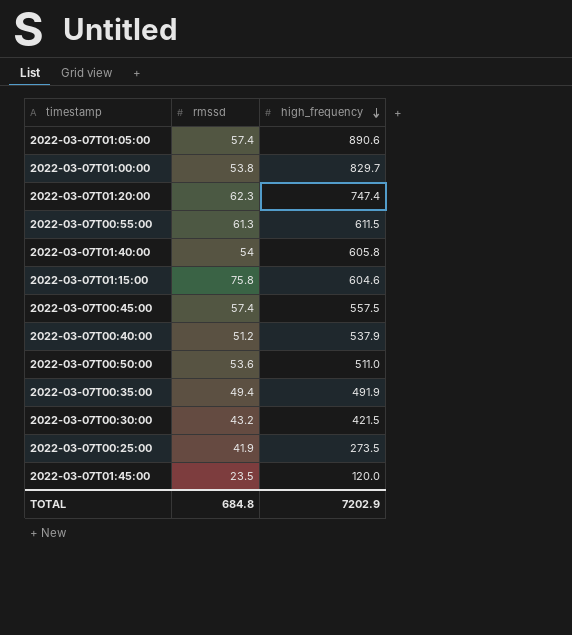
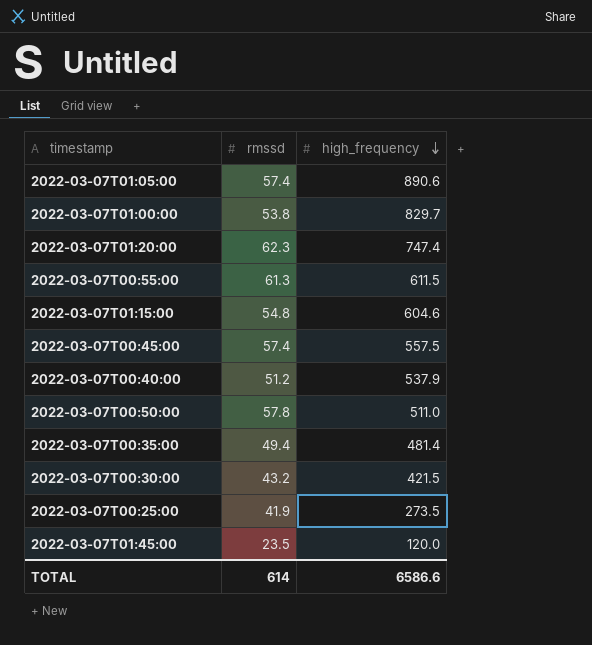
row 2022-03-07T01:40:00: 54 | 605.8 -> none
2022-03-07T01:15:00 | rmssd: 75.8 -> 54.8
2022-03-07T00:50:00 | rmssd: 53.6 -> 57.8
2022-03-07T00:35:00 | high_frequency: 491.9 -> 481.4
TOTAL | rmssd: 684.8 -> 614
TOTAL | high_frequency: 7202.9 -> 6586.6

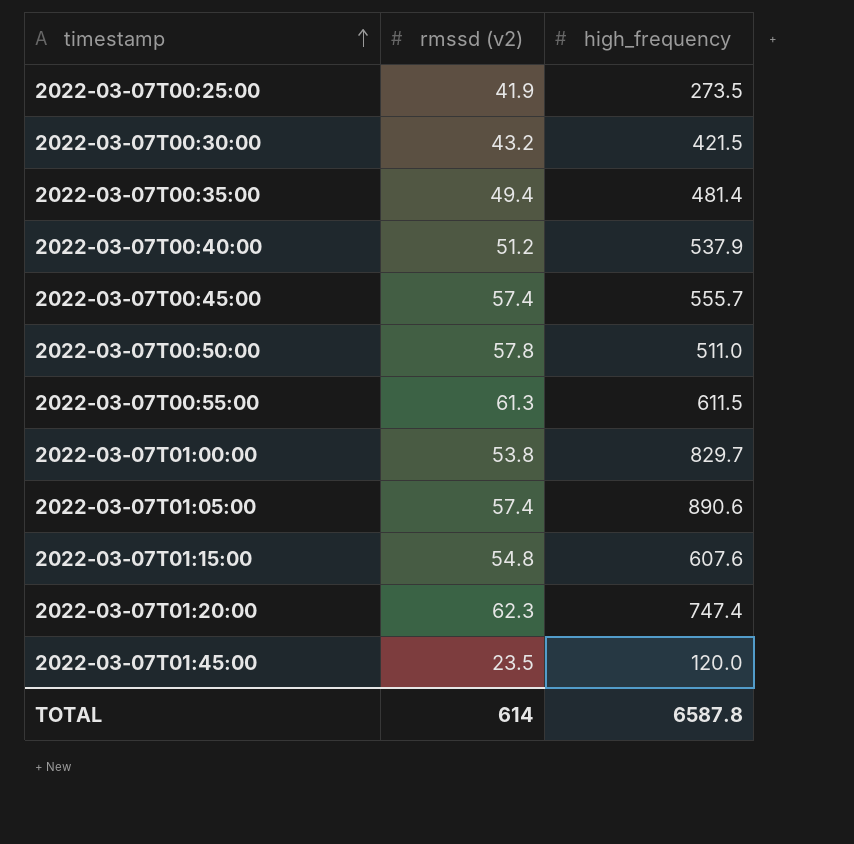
row order: high_frequency descending -> timestamp ascending
column name: rmssd -> rmssd (v2)
2022-03-07T00:45:00 | high_frequency: 557.5 -> 555.7
2022-03-07T01:15:00 | high_frequency: 604.6 -> 607.6
TOTAL | high_frequency: 6586.6 -> 6587.8

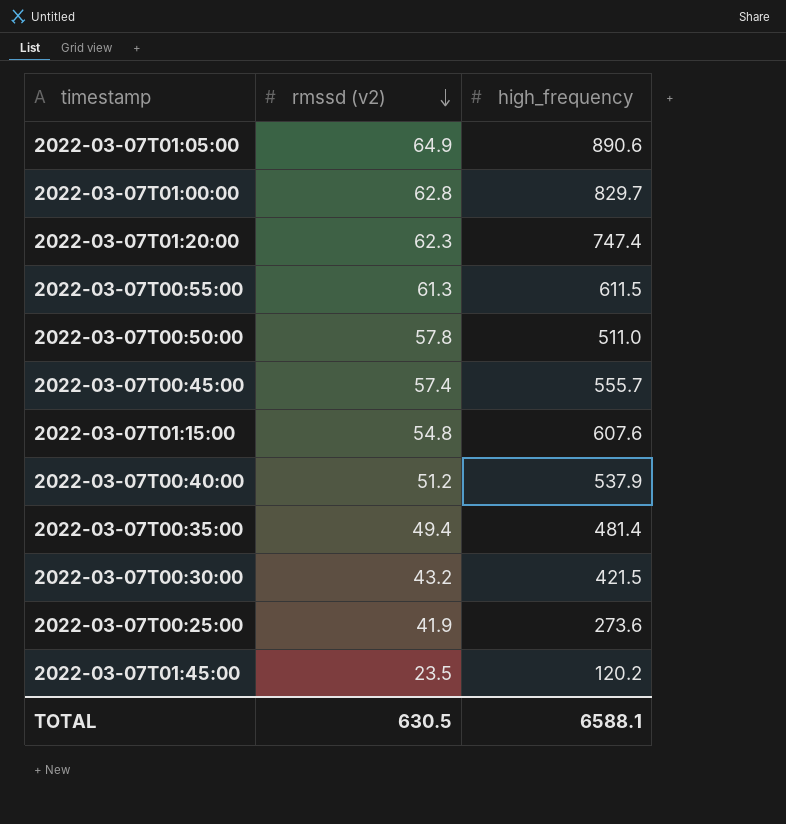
row order: timestamp ascending -> rmssd (v2) descending
2022-03-07T01:05:00 | rmssd (v2): 57.4 -> 64.9
2022-03-07T01:00:00 | rmssd (v2): 53.8 -> 62.8
2022-03-07T00:25:00 | high_frequency: 273.5 -> 273.6
2022-03-07T01:45:00 | high_frequency: 120.0 -> 120.2
TOTAL | rmssd (v2): 614 -> 630.5
TOTAL | high_frequency: 6587.8 -> 6588.1

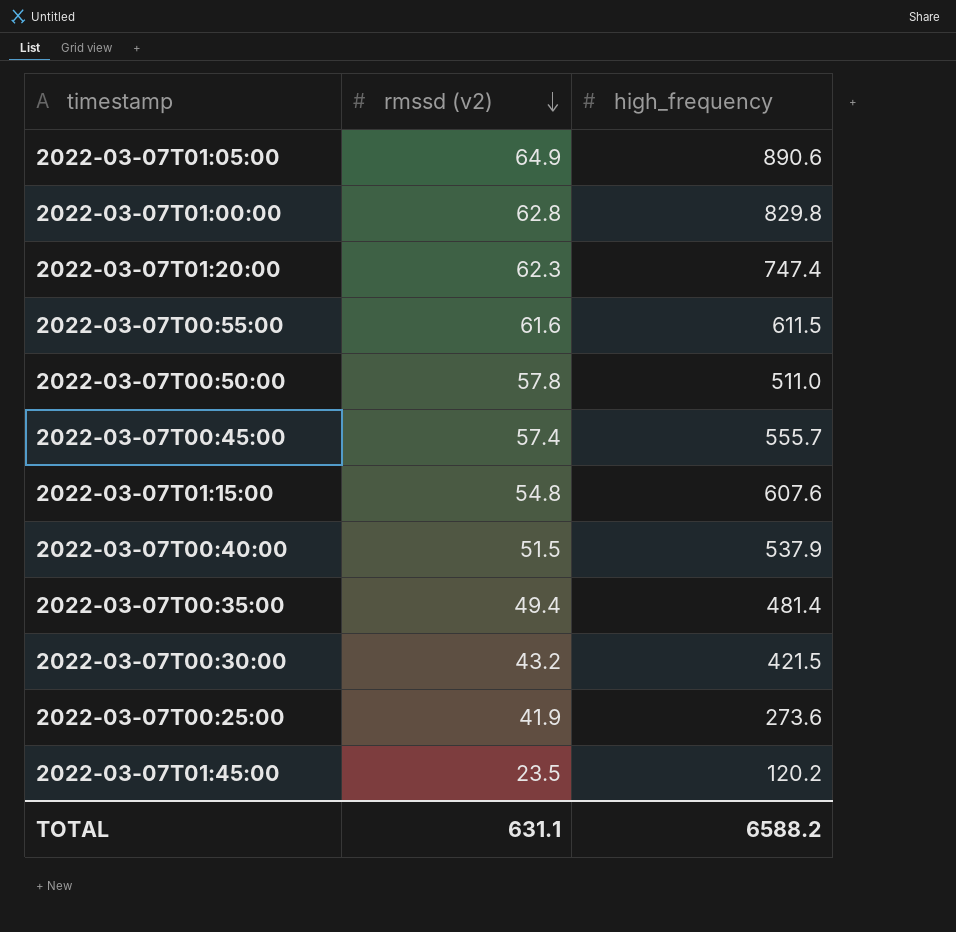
2022-03-07T01:00:00 | high_frequency: 829.7 -> 829.8
2022-03-07T00:55:00 | rmssd (v2): 61.3 -> 61.6
2022-03-07T00:40:00 | rmssd (v2): 51.2 -> 51.5
TOTAL | rmssd (v2): 630.5 -> 631.1
TOTAL | high_frequency: 6588.1 -> 6588.2

